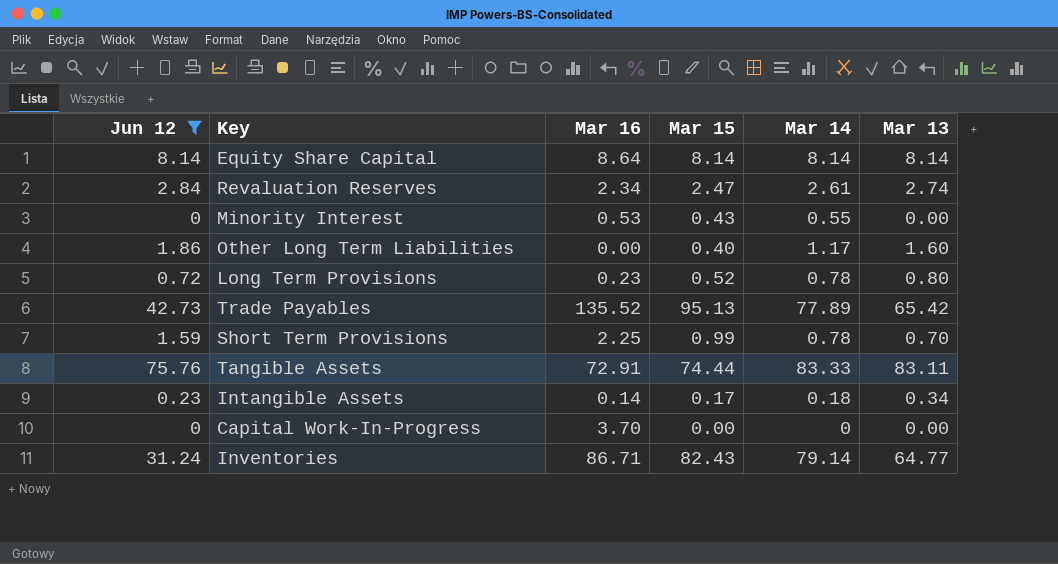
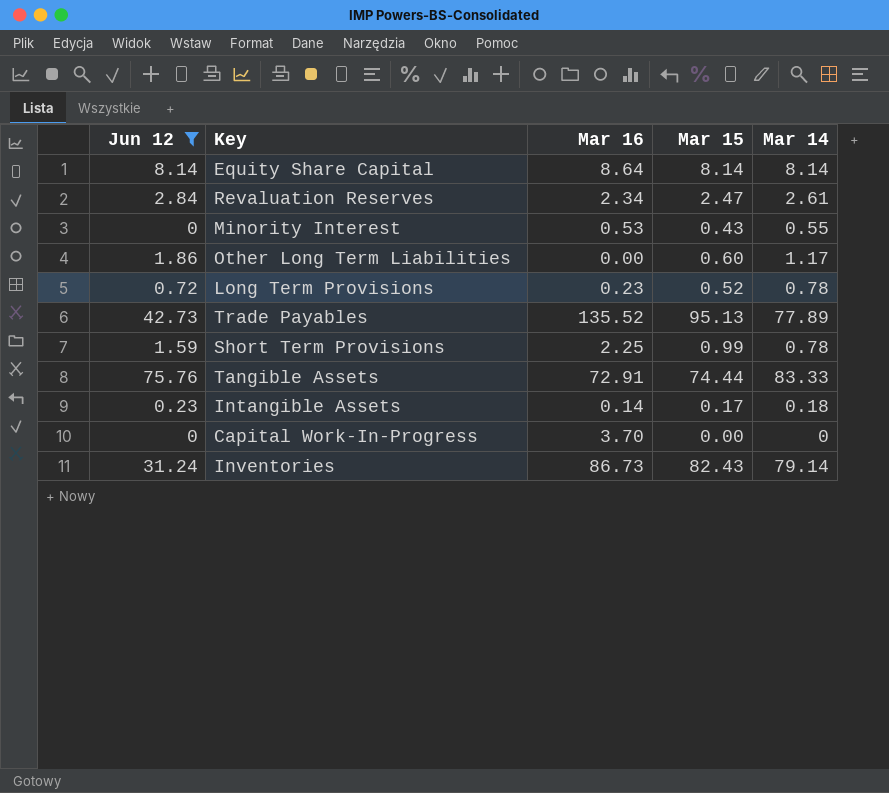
column Mar 13 | position: 6 -> none
Other Long Term Liabilities | Mar 15: 0.40 -> 0.60
Inventories | Mar 16: 86.71 -> 86.73

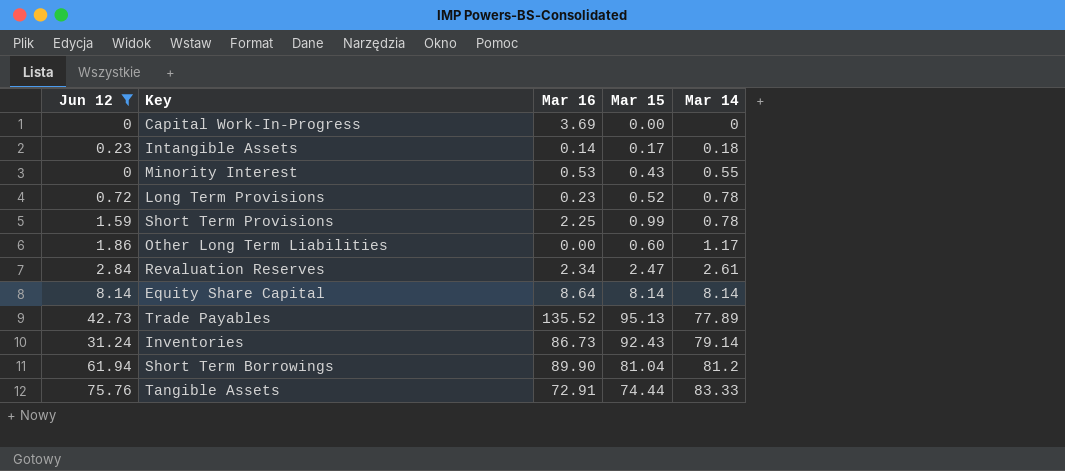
row order: none -> Mar 14 ascending
Capital Work-In-Progress | Mar 16: 3.70 -> 3.69
Inventories | Mar 15: 82.43 -> 92.43
row Short Term Borrowings: none -> 61.94 | 89.90 | 81.04 | 81.2

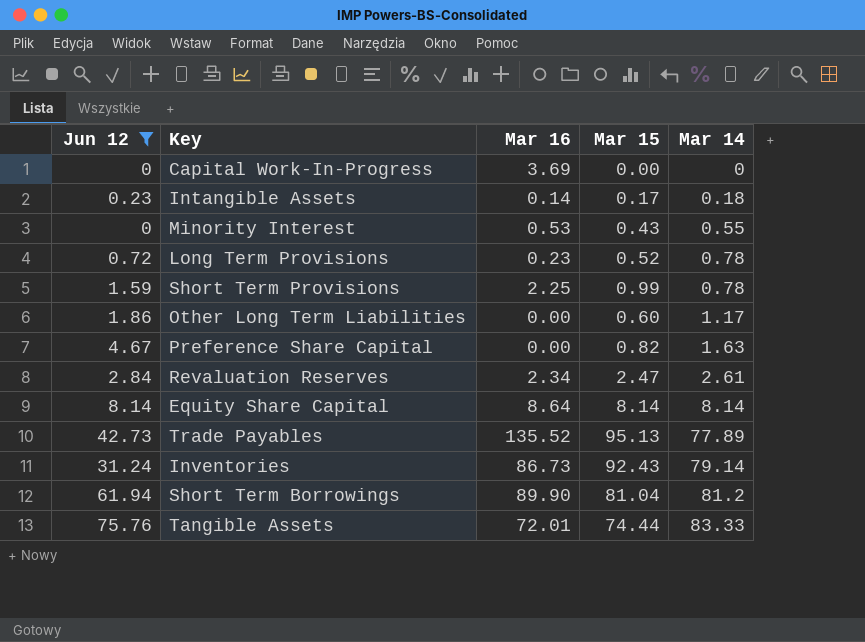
row Preference Share Capital: none -> 4.67 | 0.00 | 0.82 | 1.63
Tangible Assets | Mar 16: 72.91 -> 72.01

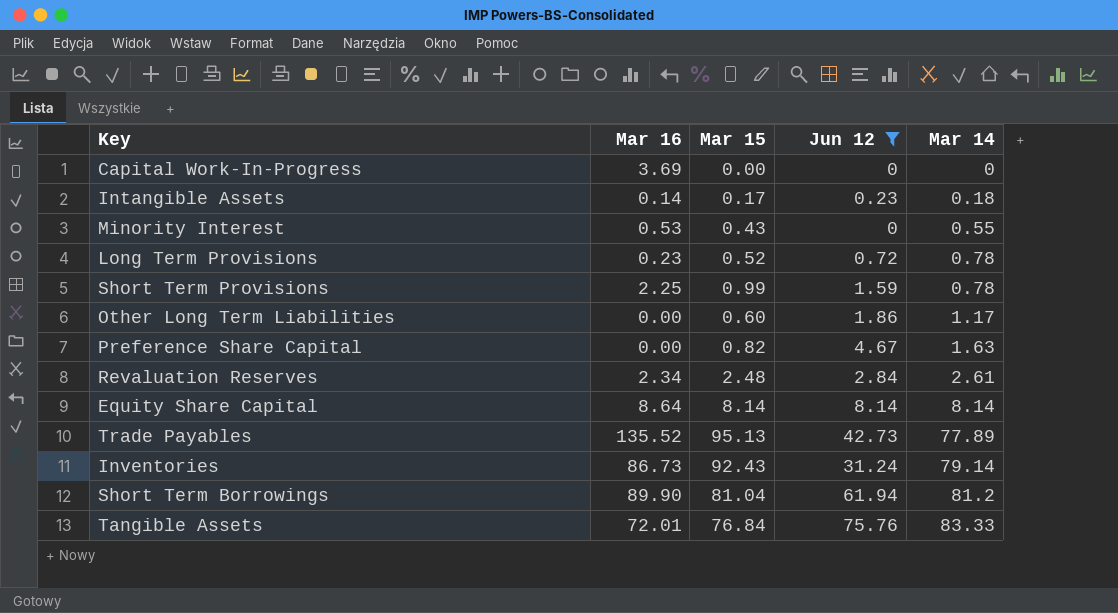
column Jun 12 | position: 1 -> 4
Revaluation Reserves | Mar 15: 2.47 -> 2.48
Tangible Assets | Mar 15: 74.44 -> 76.84

